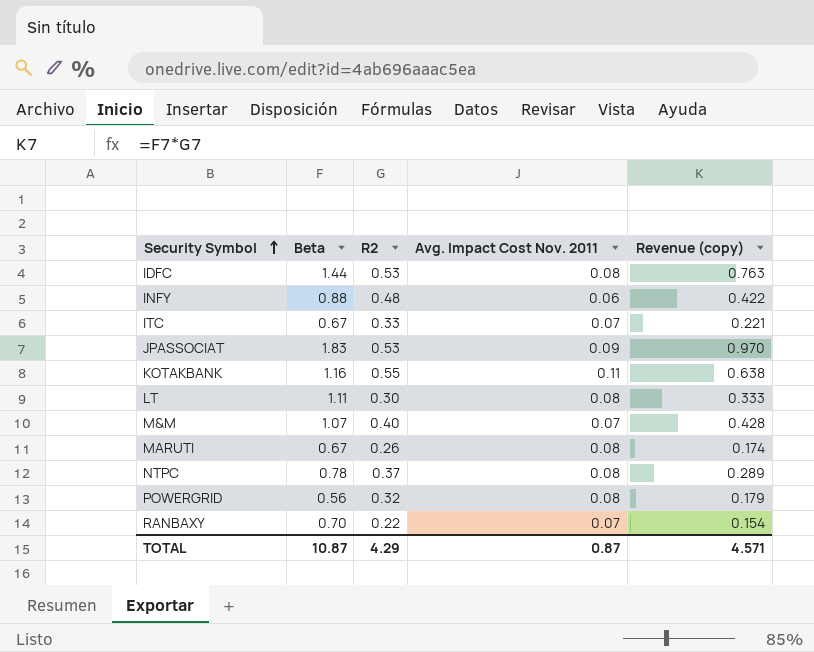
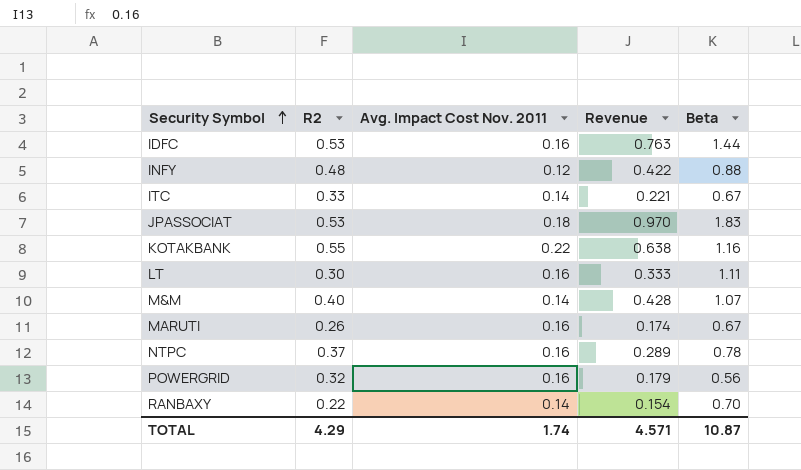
column name: Revenue (copy) -> Revenue
column Beta | position: 2 -> 5
IDFC | Avg. Impact Cost Nov. 2011: 0.08 -> 0.16
INFY | Avg. Impact Cost Nov. 2011: 0.06 -> 0.12
ITC | Avg. Impact Cost Nov. 2011: 0.07 -> 0.14
JPASSOCIAT | Avg. Impact Cost Nov. 2011: 0.09 -> 0.18
KOTAKBANK | Avg. Impact Cost Nov. 2011: 0.11 -> 0.22
LT | Avg. Impact Cost Nov. 2011: 0.08 -> 0.16
M&M | Avg. Impact Cost Nov. 2011: 0.07 -> 0.14
MARUTI | Avg. Impact Cost Nov. 2011: 0.08 -> 0.16
NTPC | Avg. Impact Cost Nov. 2011: 0.08 -> 0.16
POWERGRID | Avg. Impact Cost Nov. 2011: 0.08 -> 0.16
RANBAXY | Avg. Impact Cost Nov. 2011: 0.07 -> 0.14
TOTAL | Avg. Impact Cost Nov. 2011: 0.87 -> 1.74

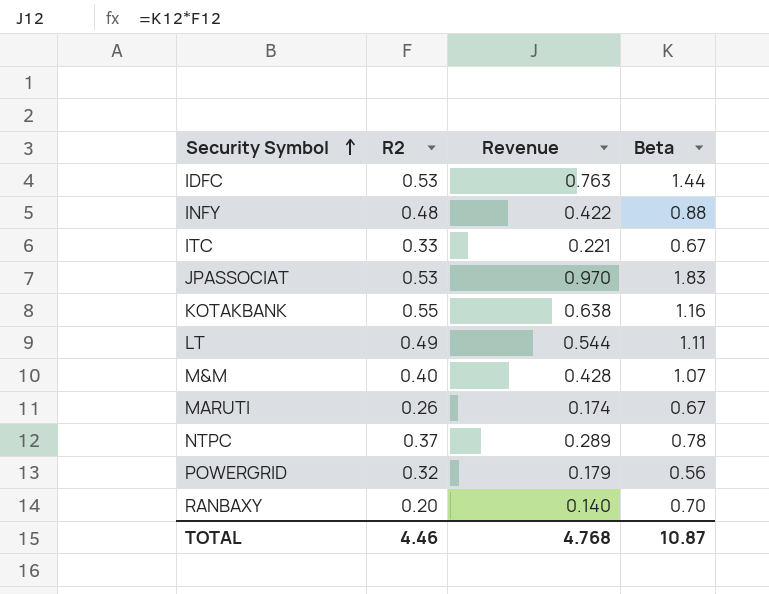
column Avg. Impact Cost Nov. 2011 | position: 3 -> none
LT | R2: 0.30 -> 0.49
LT | Revenue: 0.333 -> 0.544
RANBAXY | R2: 0.22 -> 0.20
RANBAXY | Revenue: 0.154 -> 0.140
TOTAL | R2: 4.29 -> 4.46
TOTAL | Revenue: 4.571 -> 4.768

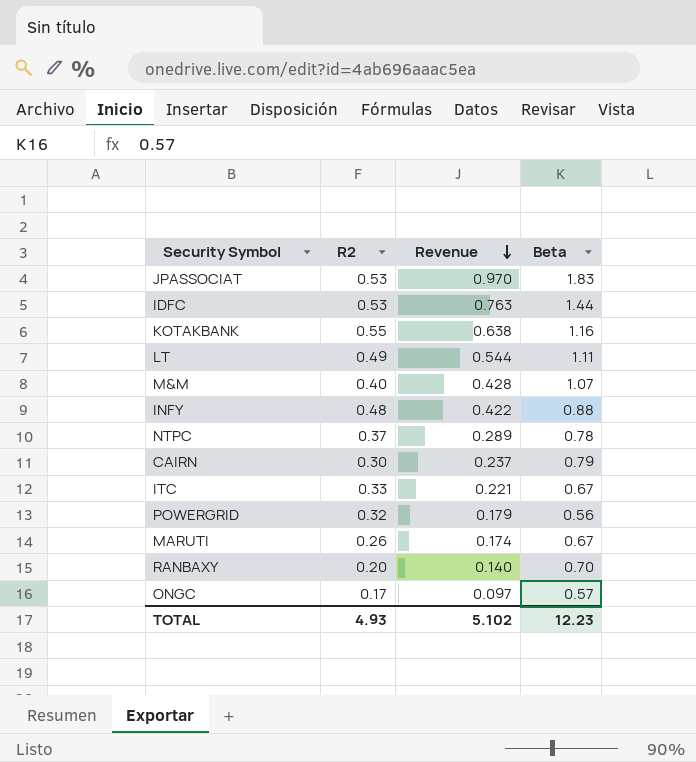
row order: Security Symbol ascending -> Revenue descending
row CAIRN: none -> 0.30 | 0.237 | 0.79
row ONGC: none -> 0.17 | 0.097 | 0.57
TOTAL | R2: 4.46 -> 4.93
TOTAL | Revenue: 4.768 -> 5.102
TOTAL | Beta: 10.87 -> 12.23

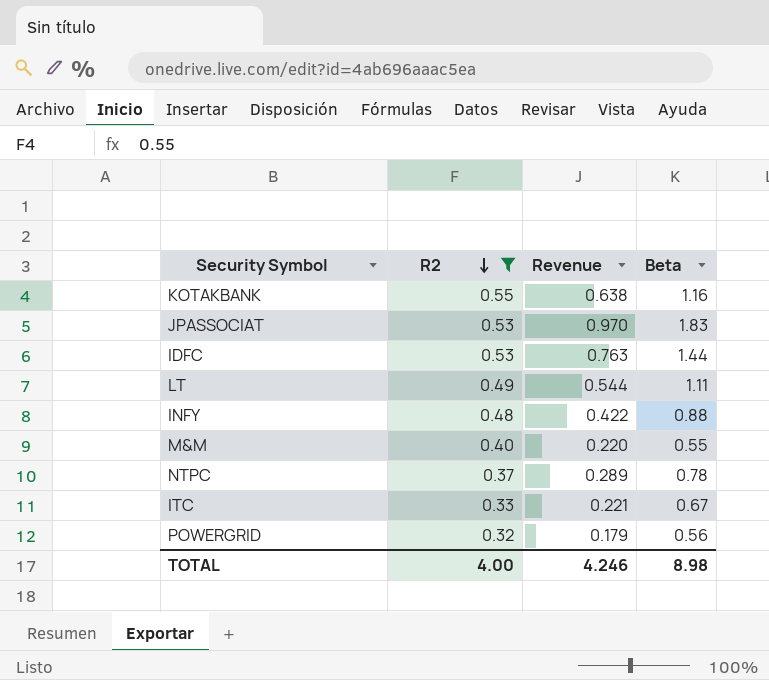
filter: none -> R2 >= 0.32
row order: Revenue descending -> R2 descending
M&M | Revenue: 0.428 -> 0.220
M&M | Beta: 1.07 -> 0.55
TOTAL | R2: 4.93 -> 4.00
TOTAL | Revenue: 5.102 -> 4.246
TOTAL | Beta: 12.23 -> 8.98

